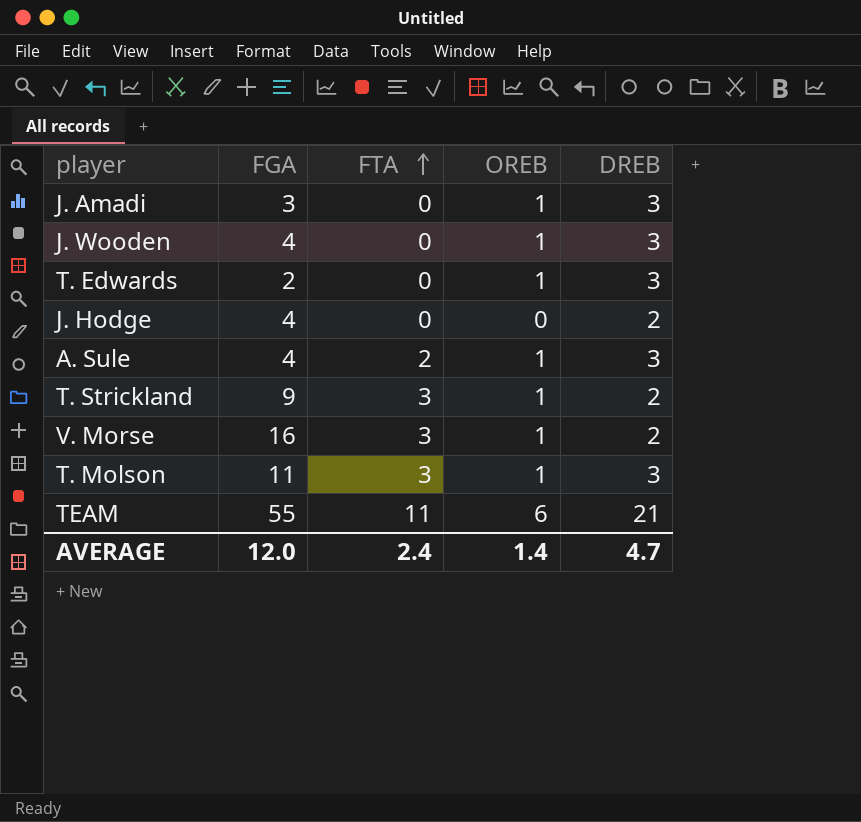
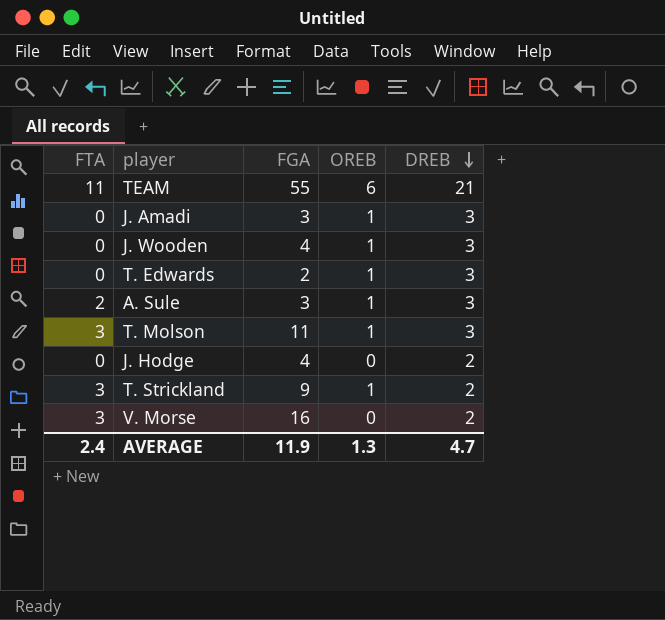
row order: FTA ascending -> DREB descending
column FTA | position: 3 -> 1
A. Sule | FGA: 4 -> 3
V. Morse | OREB: 1 -> 0
AVERAGE | FGA: 12.0 -> 11.9
AVERAGE | OREB: 1.4 -> 1.3

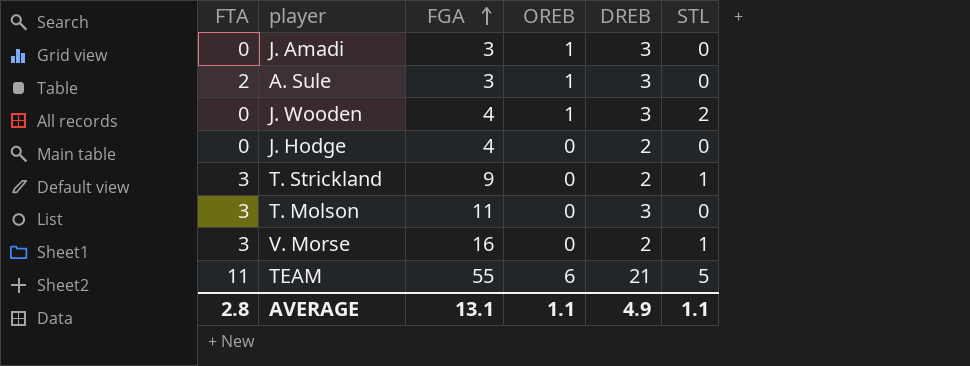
row order: DREB descending -> FGA ascending
column STL | position: none -> 6
row T. Edwards: 0 | 2 | 1 | 3 -> none
T. Strickland | OREB: 1 -> 0
T. Molson | OREB: 1 -> 0
AVERAGE | FTA: 2.4 -> 2.8
AVERAGE | FGA: 11.9 -> 13.1
AVERAGE | OREB: 1.3 -> 1.1
AVERAGE | DREB: 4.7 -> 4.9

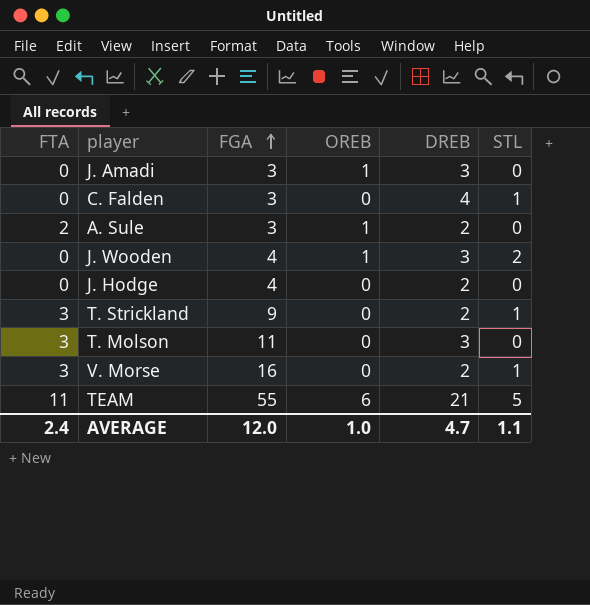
row C. Falden: none -> 0 | 3 | 0 | 4 | 1
A. Sule | DREB: 3 -> 2
AVERAGE | FTA: 2.8 -> 2.4
AVERAGE | FGA: 13.1 -> 12.0
AVERAGE | OREB: 1.1 -> 1.0
AVERAGE | DREB: 4.9 -> 4.7

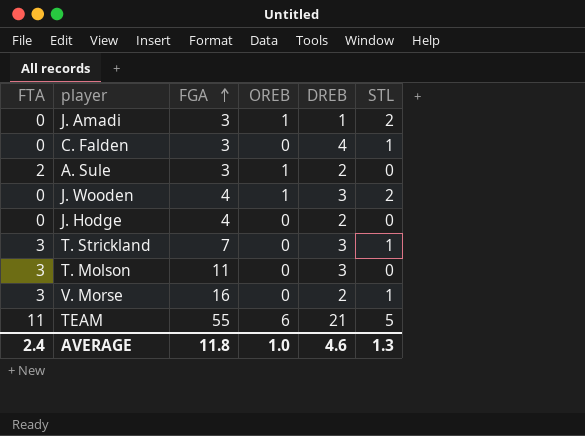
J. Amadi | DREB: 3 -> 1
J. Amadi | STL: 0 -> 2
T. Strickland | FGA: 9 -> 7
T. Strickland | DREB: 2 -> 3
AVERAGE | FGA: 12.0 -> 11.8
AVERAGE | DREB: 4.7 -> 4.6
AVERAGE | STL: 1.1 -> 1.3

